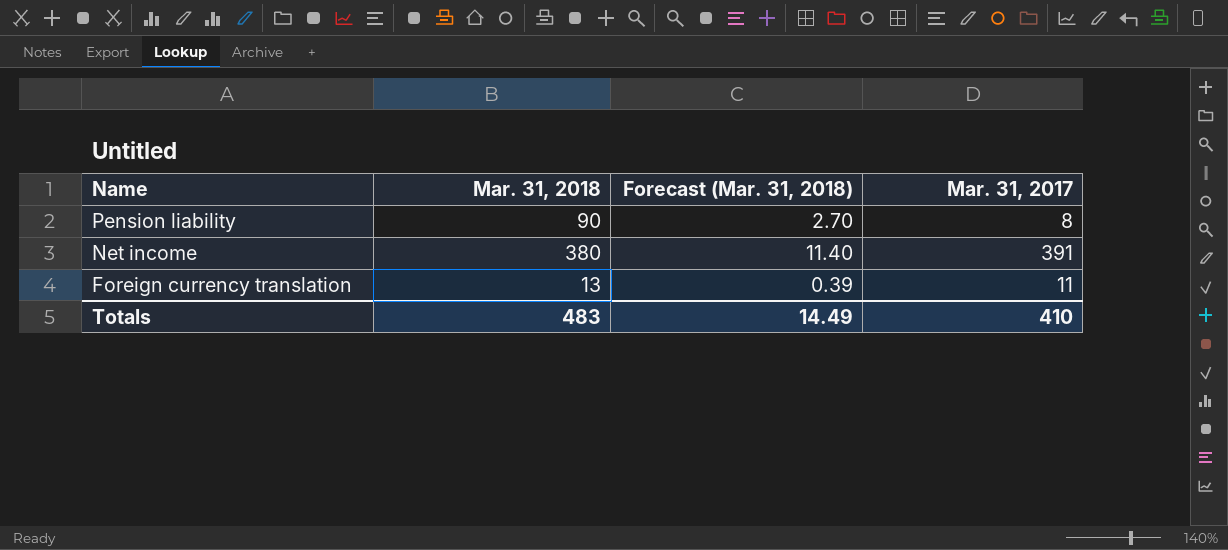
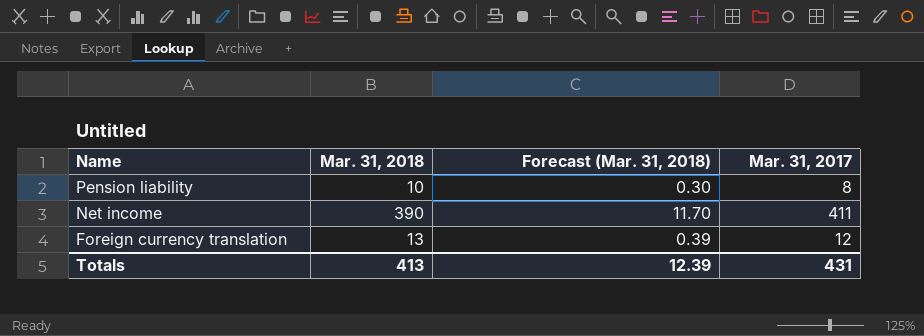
Pension liability | Mar. 31, 2018: 90 -> 10
Pension liability | Forecast (Mar. 31, 2018): 2.70 -> 0.30
Net income | Mar. 31, 2018: 380 -> 390
Net income | Forecast (Mar. 31, 2018): 11.40 -> 11.70
Net income | Mar. 31, 2017: 391 -> 411
Foreign currency translation | Mar. 31, 2017: 11 -> 12
Totals | Mar. 31, 2018: 483 -> 413
Totals | Forecast (Mar. 31, 2018): 14.49 -> 12.39
Totals | Mar. 31, 2017: 410 -> 431

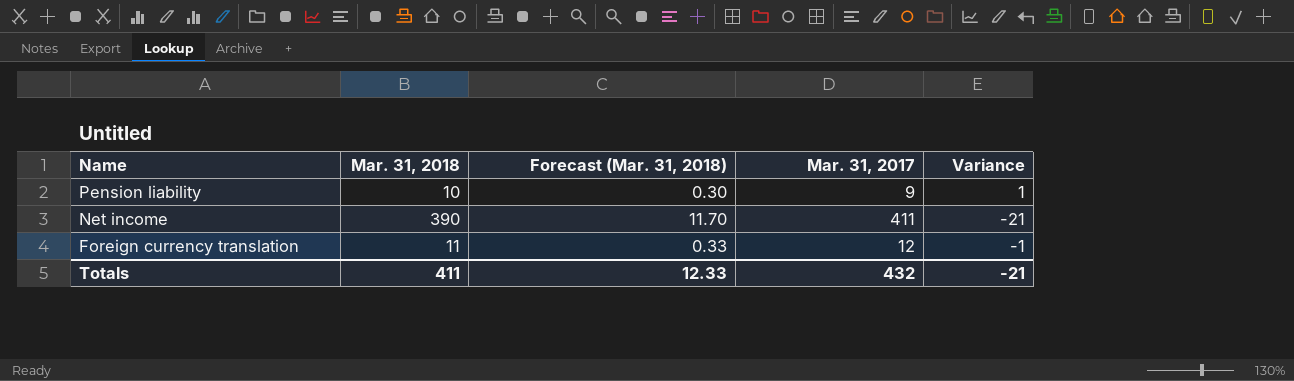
column Variance | formula: none -> [Mar. 31, 2018] - [Mar. 31, 2017]
Pension liability | Mar. 31, 2017: 8 -> 9
Foreign currency translation | Mar. 31, 2018: 13 -> 11
Foreign currency translation | Forecast (Mar. 31, 2018): 0.39 -> 0.33
Totals | Mar. 31, 2018: 413 -> 411
Totals | Forecast (Mar. 31, 2018): 12.39 -> 12.33
Totals | Mar. 31, 2017: 431 -> 432

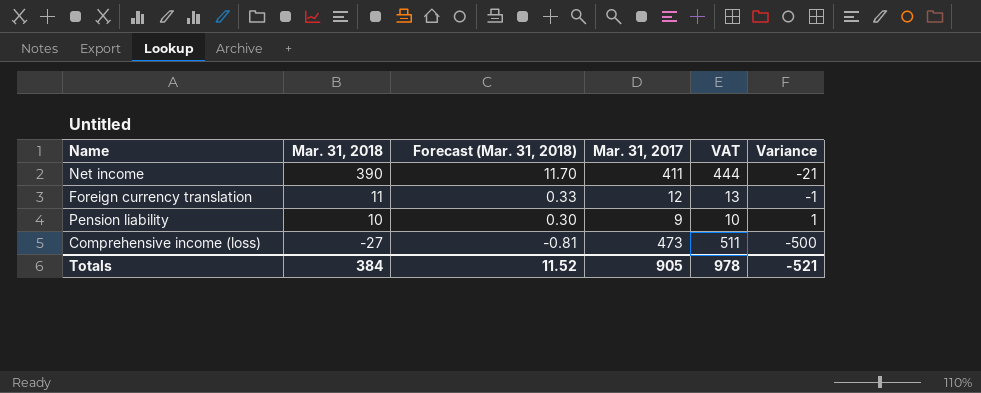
row order: Name descending -> Mar. 31, 2018 descending
column VAT | formula: none -> [Mar. 31, 2017] * 1.08
row Comprehensive income (loss): none -> -27 | -0.81 | 473 | 511 | -500
Totals | Mar. 31, 2018: 411 -> 384
Totals | Forecast (Mar. 31, 2018): 12.33 -> 11.52
Totals | Mar. 31, 2017: 432 -> 905
Totals | Variance: -21 -> -521

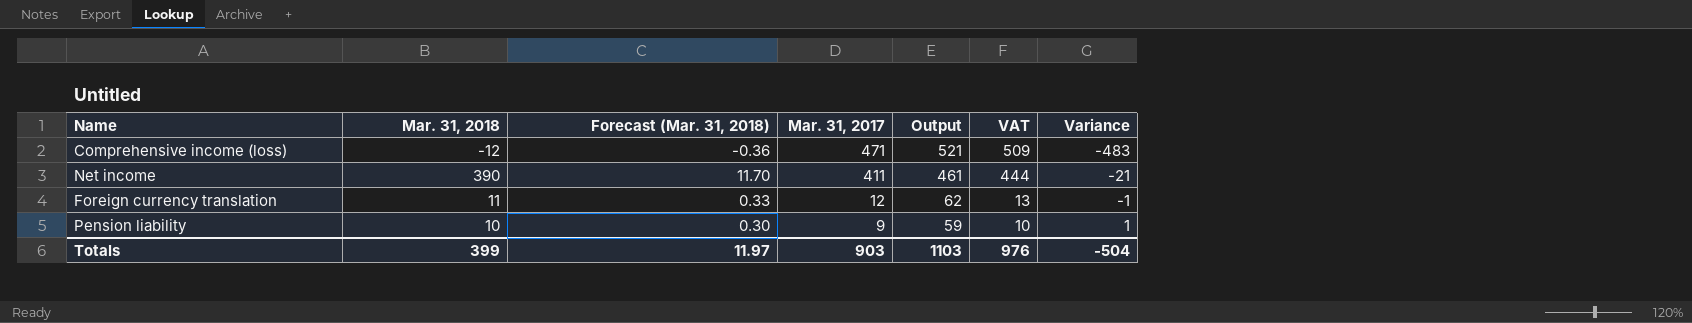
row order: Mar. 31, 2018 descending -> Mar. 31, 2017 descending
column Output | formula: none -> [Mar. 31, 2017] + 50
Comprehensive income (loss) | Mar. 31, 2018: -27 -> -12
Comprehensive income (loss) | Forecast (Mar. 31, 2018): -0.81 -> -0.36
Comprehensive income (loss) | Mar. 31, 2017: 473 -> 471
Comprehensive income (loss) | VAT: 511 -> 509
Comprehensive income (loss) | Variance: -500 -> -483
Totals | Mar. 31, 2018: 384 -> 399
Totals | Forecast (Mar. 31, 2018): 11.52 -> 11.97
Totals | Mar. 31, 2017: 905 -> 903
Totals | VAT: 978 -> 976
Totals | Variance: -521 -> -504

